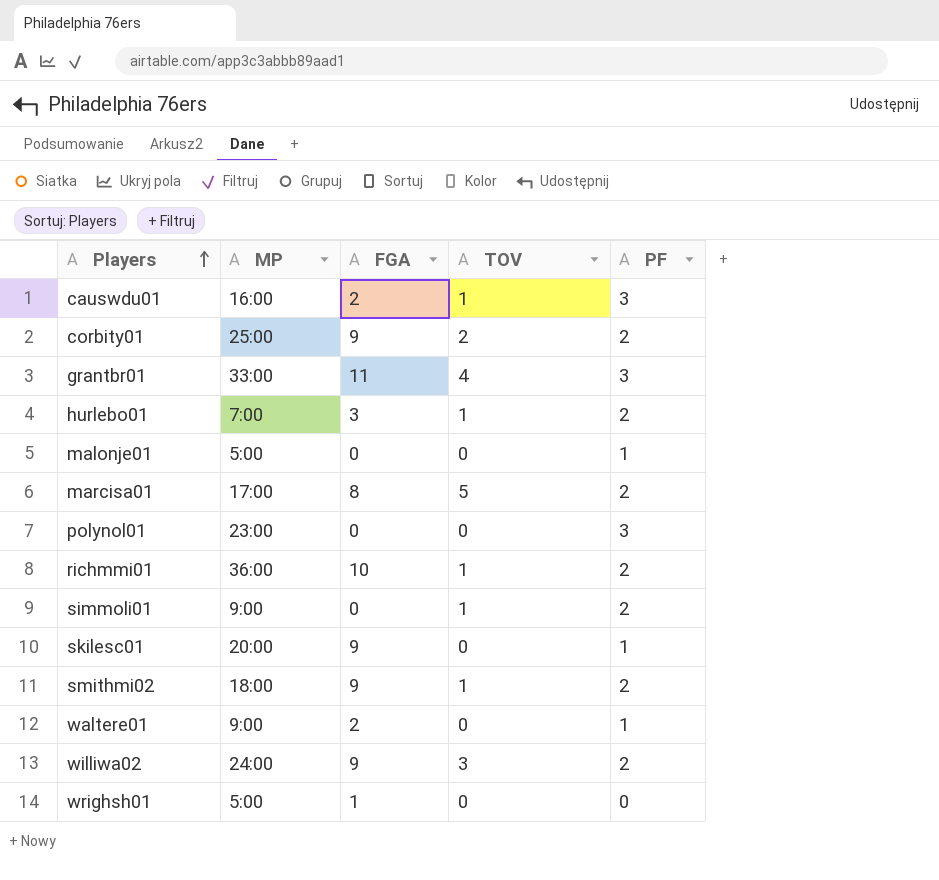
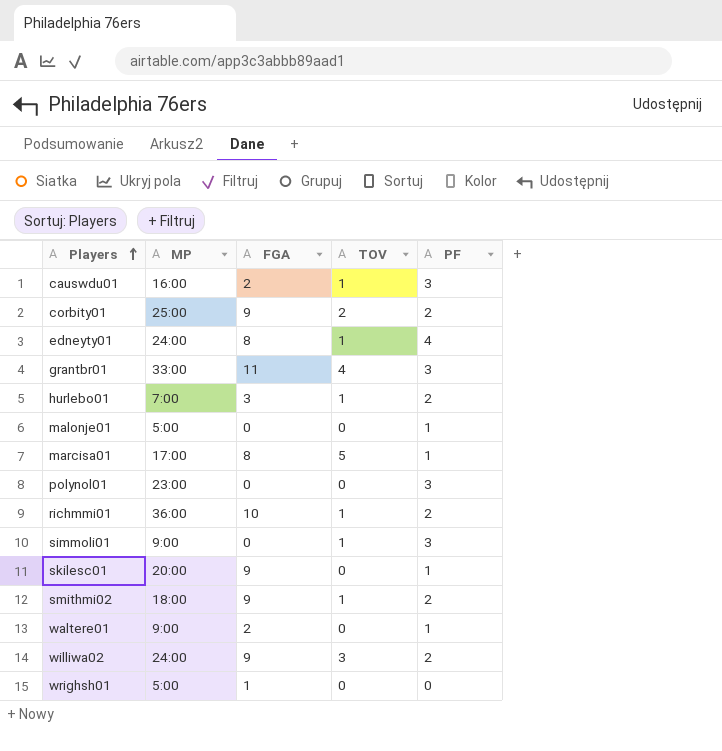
row edneyty01: none -> 24:00 | 8 | 1 | 4
marcisa01 | PF: 2 -> 1
simmoli01 | PF: 2 -> 3

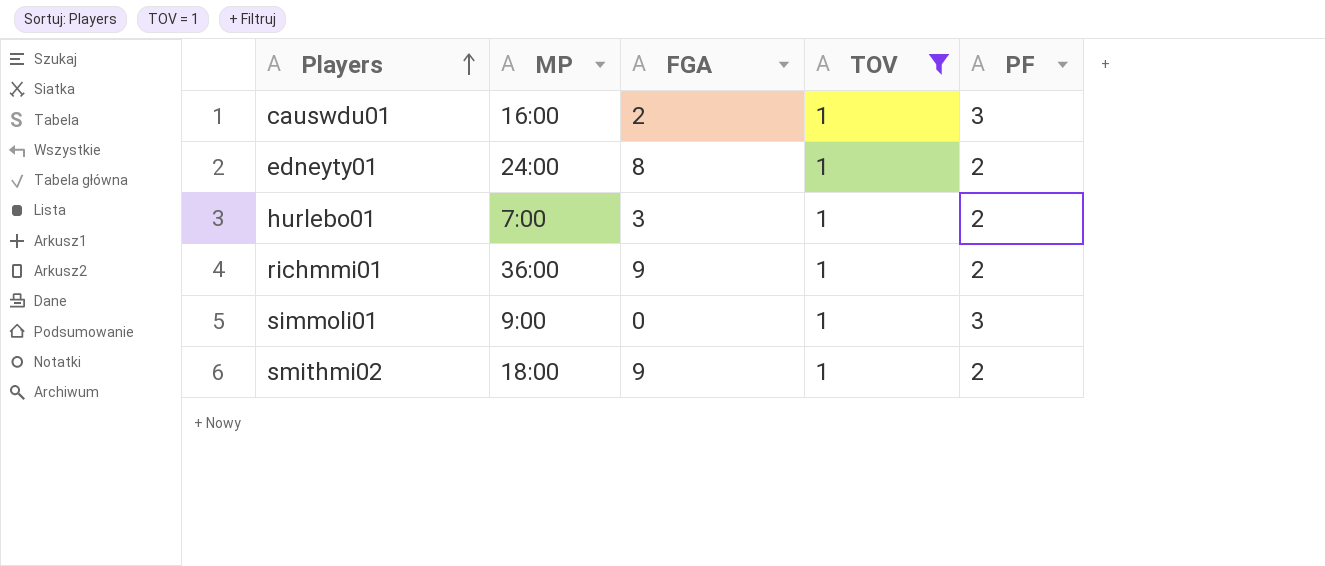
filter: none -> TOV = 1
edneyty01 | PF: 4 -> 2
richmmi01 | FGA: 10 -> 9

